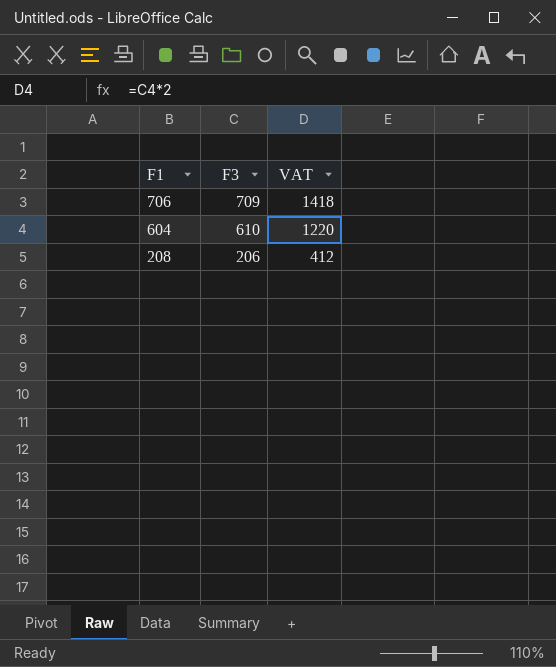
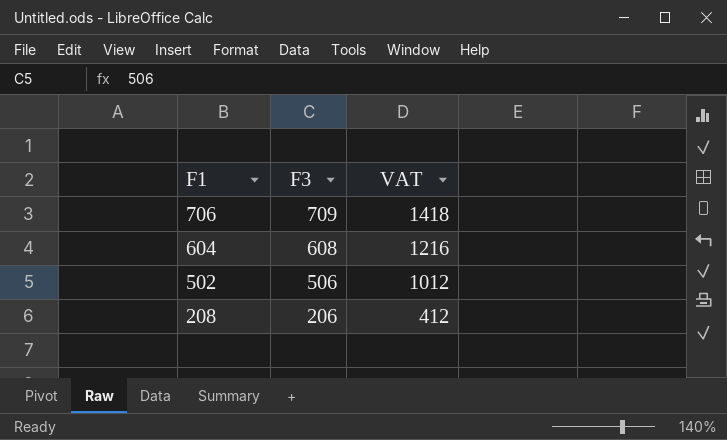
604 | F3: 610 -> 608
604 | VAT: 1220 -> 1216
row 502: none -> 506 | 1012

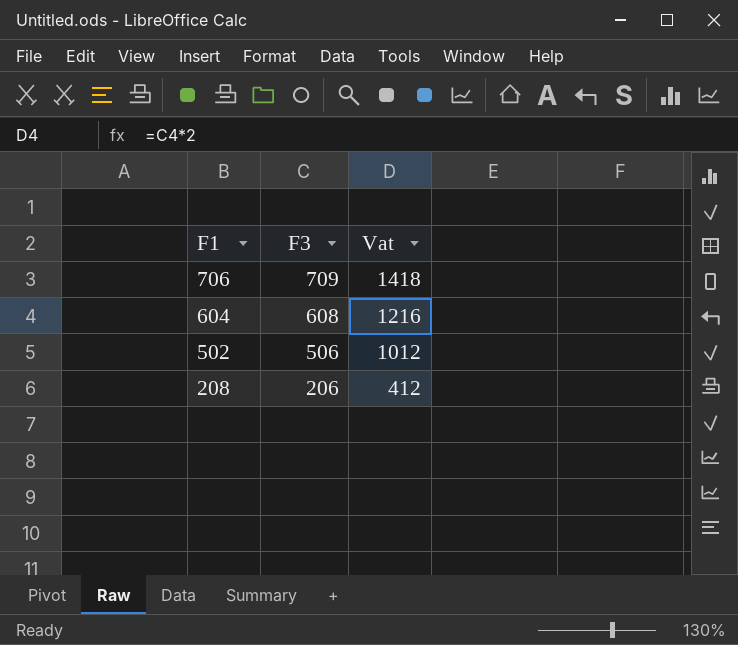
column name: VAT -> Vat

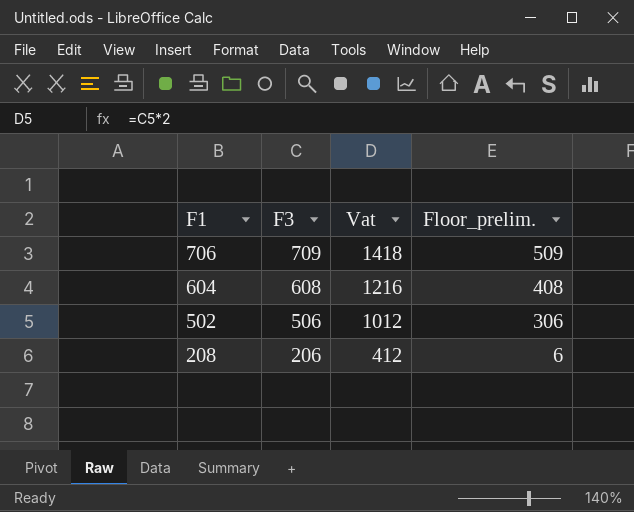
column Floor_prelim. | formula: none -> [F3] - 200

